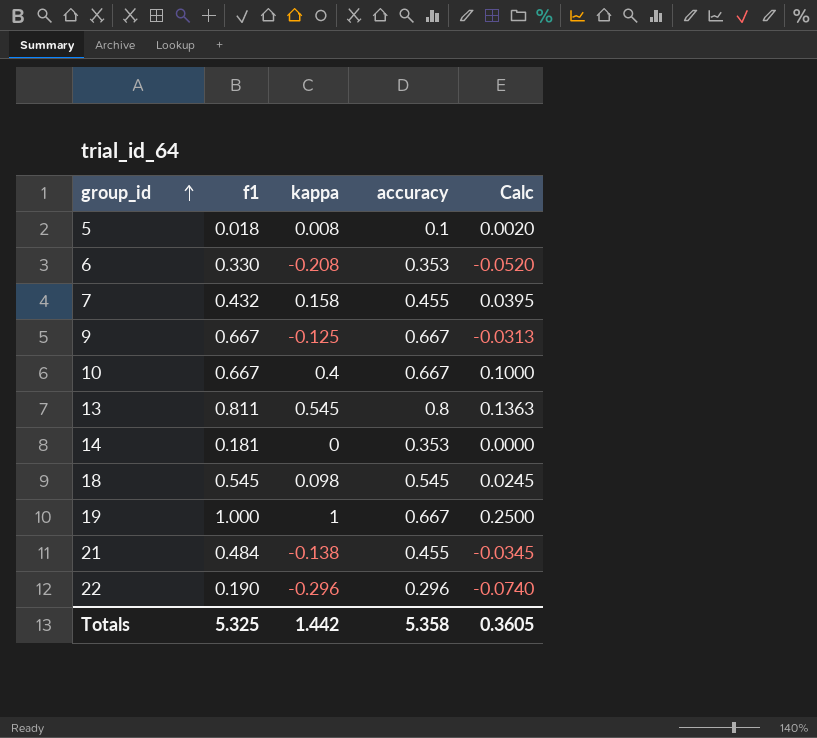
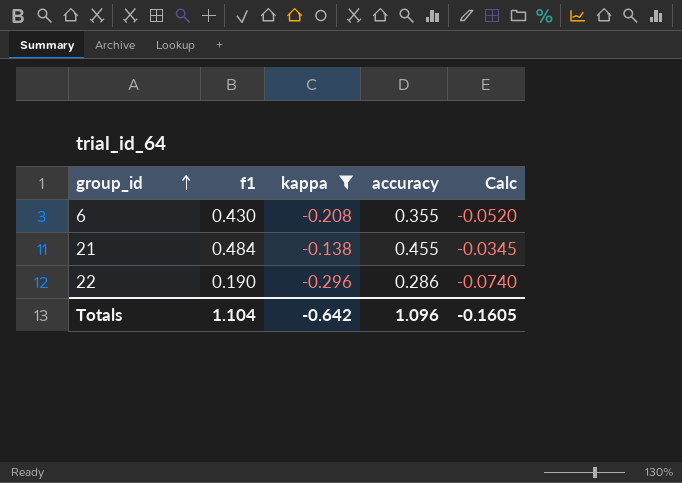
filter: none -> kappa <= -0.138
6 | f1: 0.330 -> 0.430
6 | accuracy: 0.353 -> 0.355
22 | accuracy: 0.296 -> 0.286
Totals | f1: 5.325 -> 1.104
Totals | kappa: 1.442 -> -0.642
Totals | accuracy: 5.358 -> 1.096
Totals | Calc: 0.3605 -> -0.1605

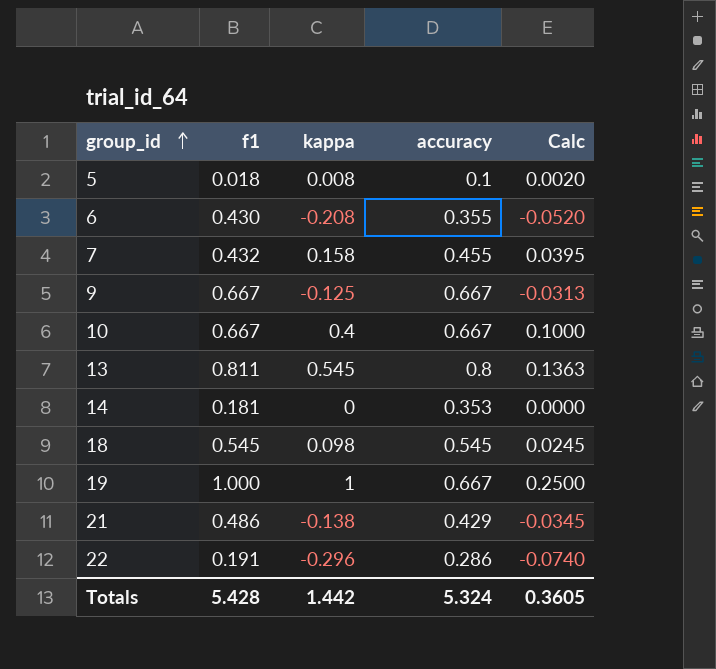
filter: kappa <= -0.138 -> none
21 | f1: 0.484 -> 0.486
21 | accuracy: 0.455 -> 0.429
22 | f1: 0.190 -> 0.191
Totals | f1: 1.104 -> 5.428
Totals | kappa: -0.642 -> 1.442
Totals | accuracy: 1.096 -> 5.324
Totals | Calc: -0.1605 -> 0.3605

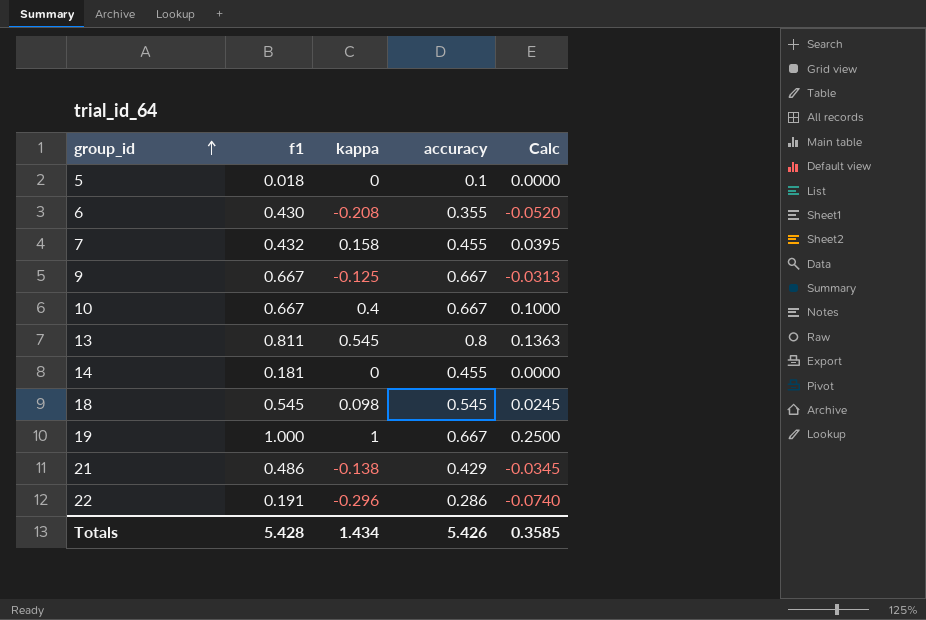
5 | kappa: 0.008 -> 0
5 | Calc: 0.0020 -> 0.0000
14 | accuracy: 0.353 -> 0.455
Totals | kappa: 1.442 -> 1.434
Totals | accuracy: 5.324 -> 5.426
Totals | Calc: 0.3605 -> 0.3585

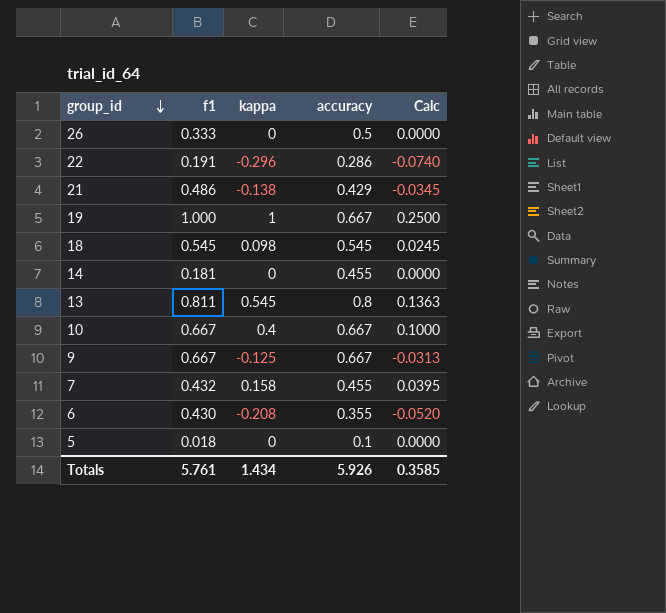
row order: group_id ascending -> group_id descending
row 26: none -> 0.333 | 0 | 0.5 | 0.0000
Totals | f1: 5.428 -> 5.761
Totals | accuracy: 5.426 -> 5.926

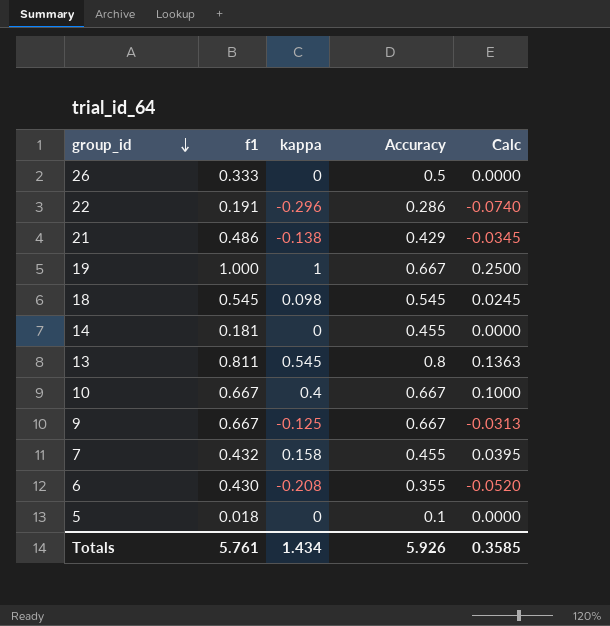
column name: accuracy -> Accuracy

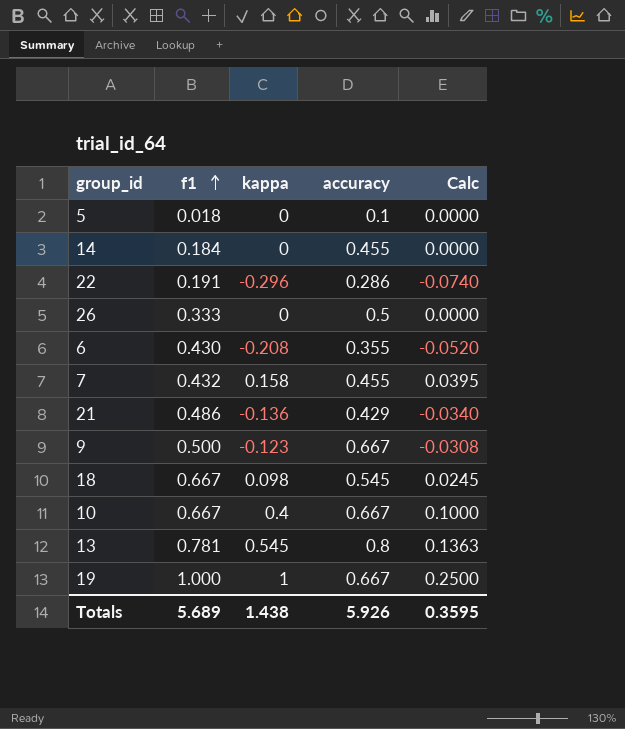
row order: group_id descending -> f1 ascending
column name: Accuracy -> accuracy
14 | f1: 0.181 -> 0.184
21 | kappa: -0.138 -> -0.136
21 | Calc: -0.0345 -> -0.0340
9 | f1: 0.667 -> 0.500
9 | kappa: -0.125 -> -0.123
9 | Calc: -0.0313 -> -0.0308
18 | f1: 0.545 -> 0.667
13 | f1: 0.811 -> 0.781
Totals | f1: 5.761 -> 5.689
Totals | kappa: 1.434 -> 1.438
Totals | Calc: 0.3585 -> 0.3595

